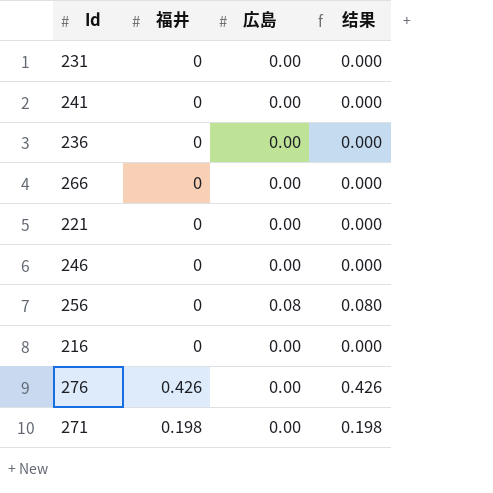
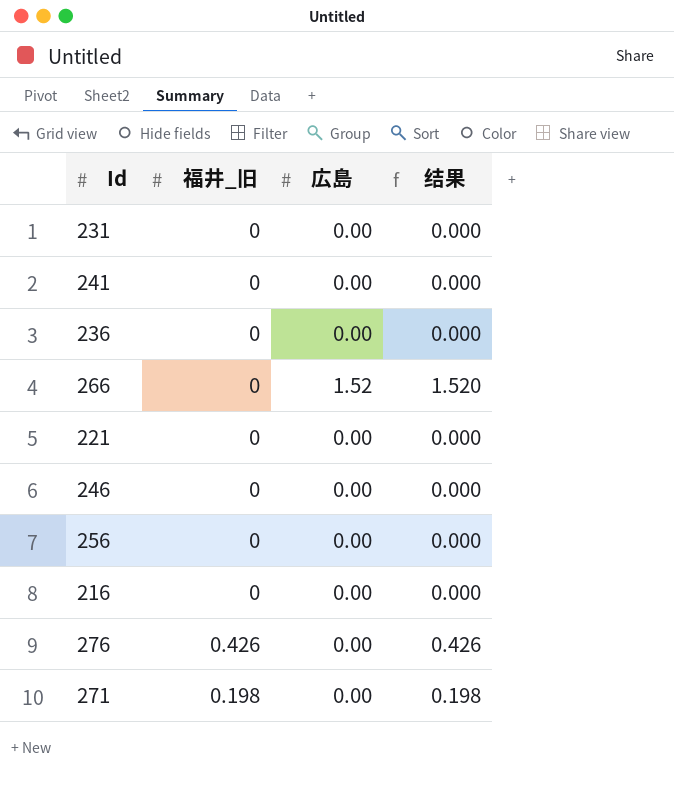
column name: 福井 -> 福井_旧
266 | 広島: 0.00 -> 1.52
266 | 结果: 0.000 -> 1.520
256 | 広島: 0.08 -> 0.00
256 | 结果: 0.080 -> 0.000

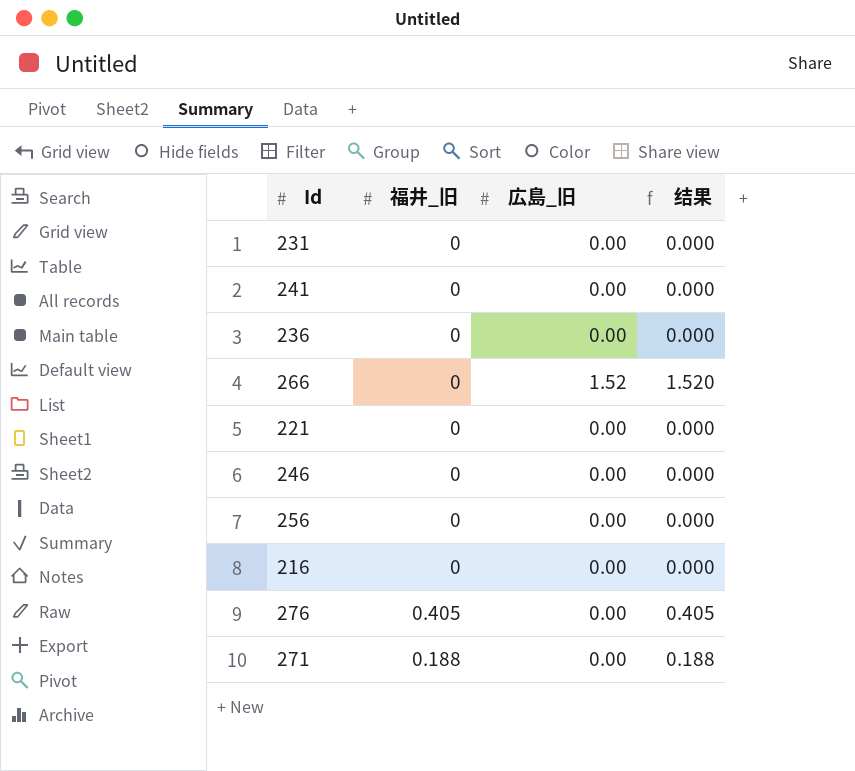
column name: 広島 -> 広島_旧
276 | 福井_旧: 0.426 -> 0.405
276 | 结果: 0.426 -> 0.405
271 | 福井_旧: 0.198 -> 0.188
271 | 结果: 0.198 -> 0.188

